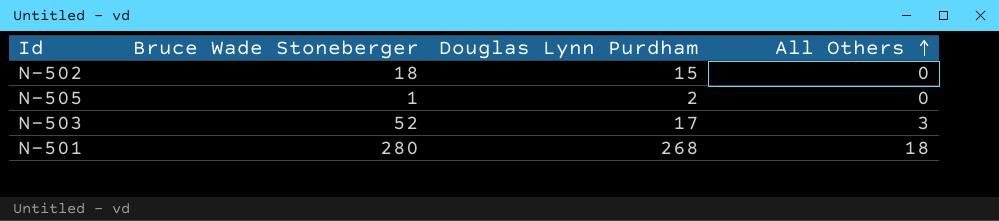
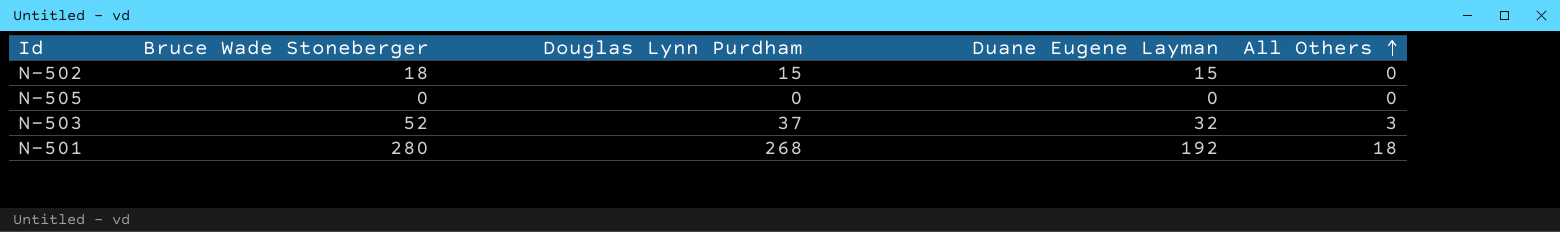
column Duane Eugene Layman | position: none -> 4
N-505 | Bruce Wade Stoneberger: 1 -> 0
N-505 | Douglas Lynn Purdham: 2 -> 0
N-503 | Douglas Lynn Purdham: 17 -> 37

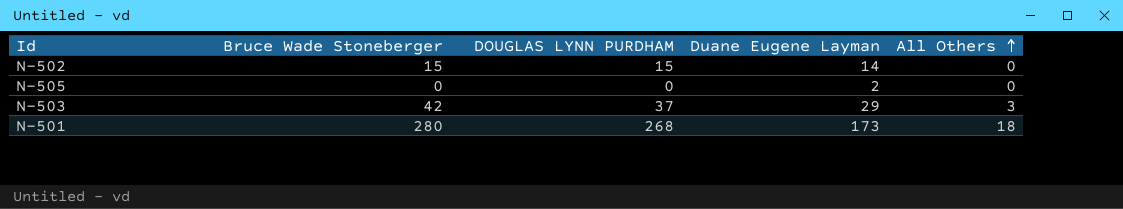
column name: Douglas Lynn Purdham -> DOUGLAS LYNN PURDHAM
N-502 | Bruce Wade Stoneberger: 18 -> 15
N-502 | Duane Eugene Layman: 15 -> 14
N-505 | Duane Eugene Layman: 0 -> 2
N-503 | Bruce Wade Stoneberger: 52 -> 42
N-503 | Duane Eugene Layman: 32 -> 29
N-501 | Duane Eugene Layman: 192 -> 173

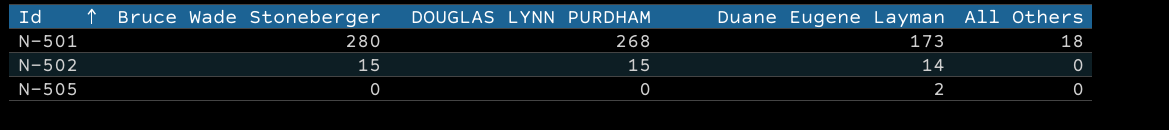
row order: All Others ascending -> Id ascending
row N-503: 42 | 37 | 29 | 3 -> none

